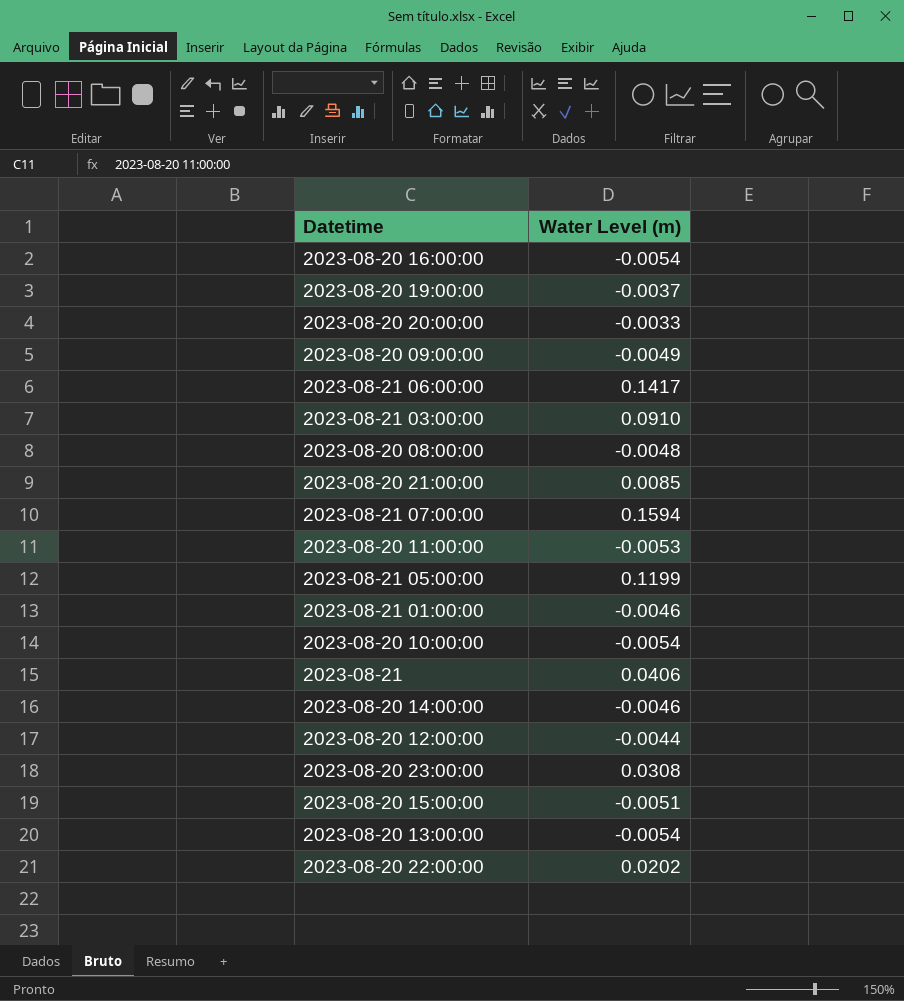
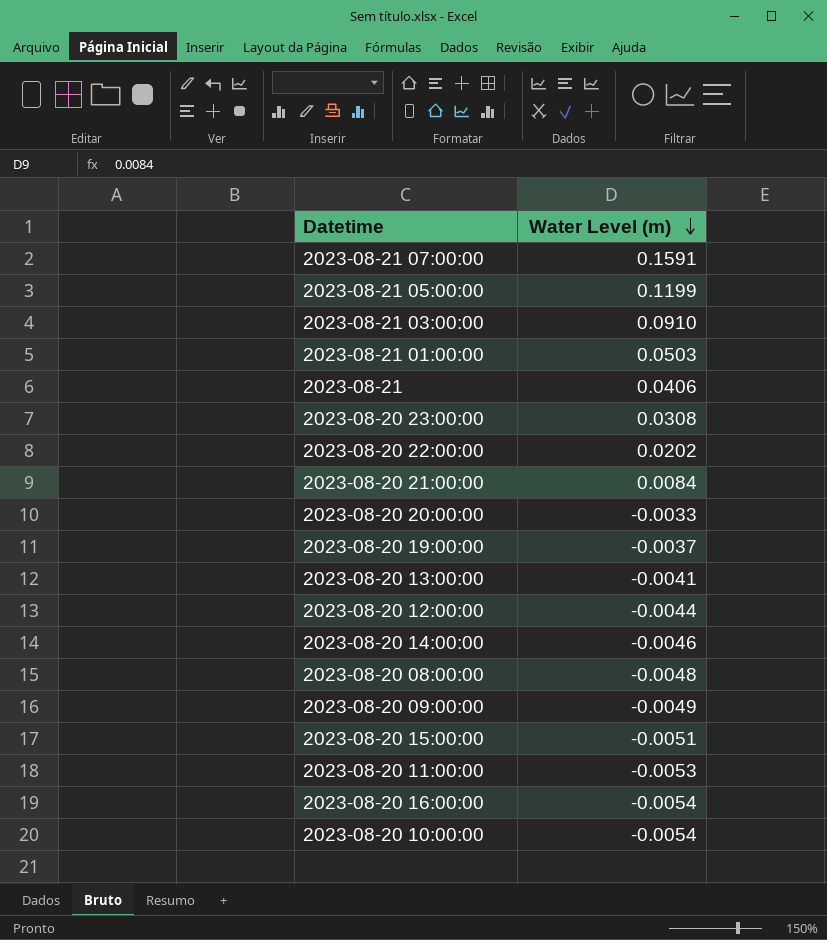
row order: none -> Water Level (m) descending
row 2023-08-21 06:00:00: 0.1417 -> none
2023-08-21 07:00:00 | Water Level (m): 0.1594 -> 0.1591
2023-08-21 01:00:00 | Water Level (m): -0.0046 -> 0.0503
2023-08-20 21:00:00 | Water Level (m): 0.0085 -> 0.0084
2023-08-20 13:00:00 | Water Level (m): -0.0054 -> -0.0041

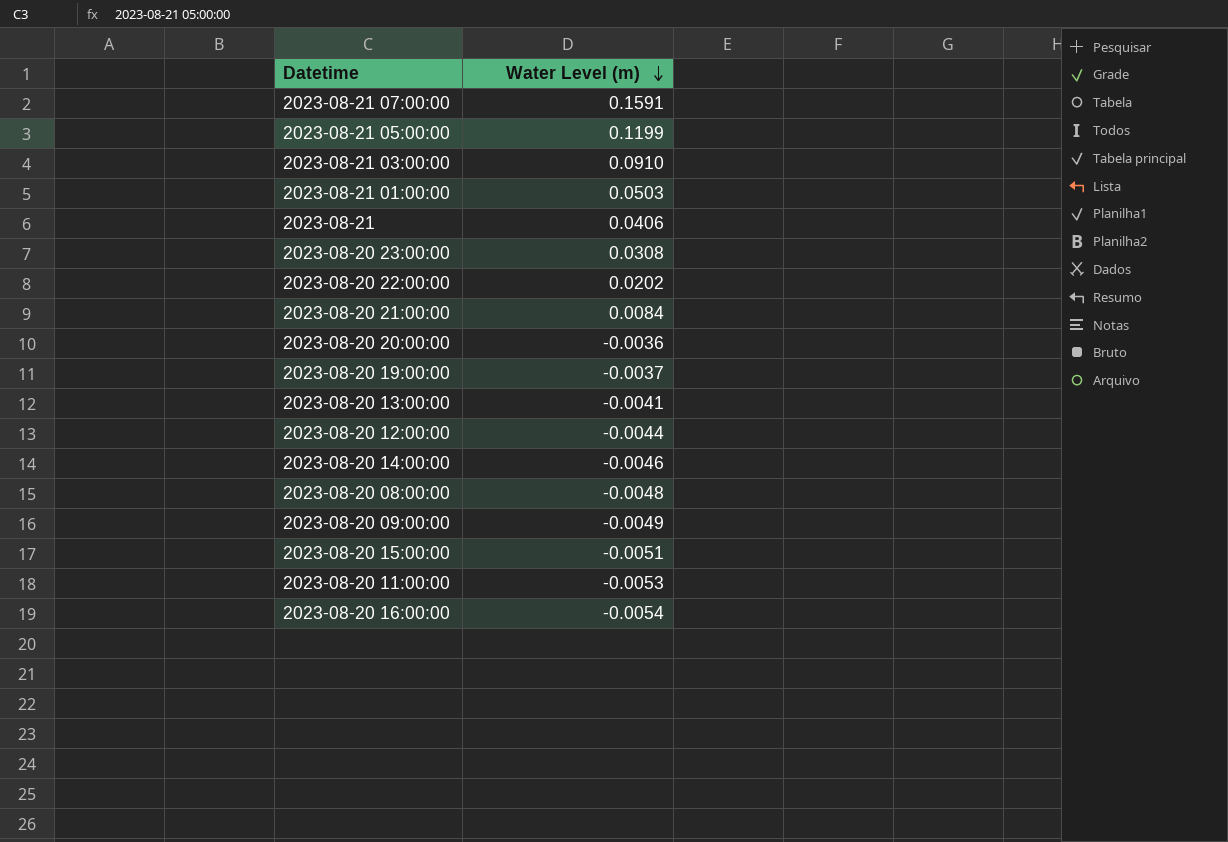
row 2023-08-20 10:00:00: -0.0054 -> none
2023-08-20 20:00:00 | Water Level (m): -0.0033 -> -0.0036

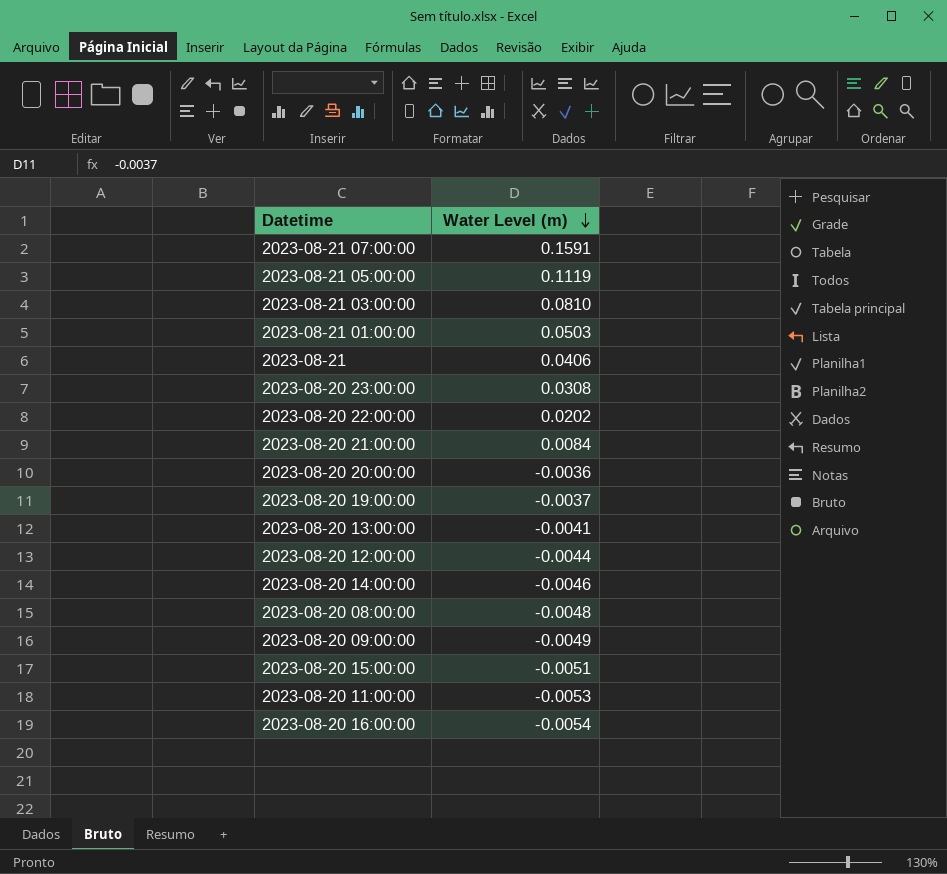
2023-08-21 05:00:00 | Water Level (m): 0.1199 -> 0.1119
2023-08-21 03:00:00 | Water Level (m): 0.0910 -> 0.0810

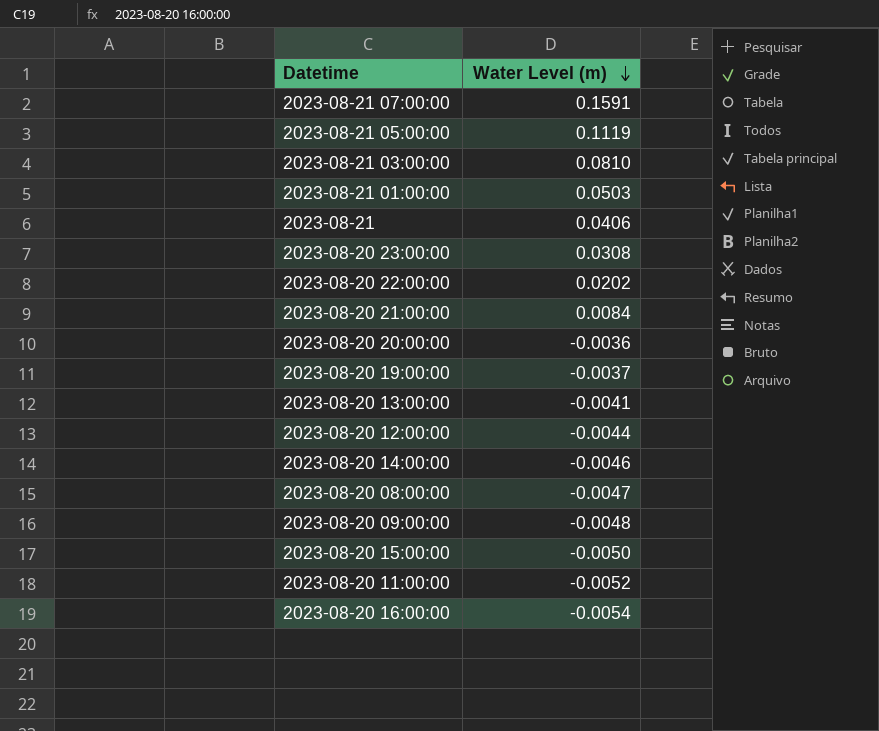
2023-08-20 08:00:00 | Water Level (m): -0.0048 -> -0.0047
2023-08-20 09:00:00 | Water Level (m): -0.0049 -> -0.0048
2023-08-20 15:00:00 | Water Level (m): -0.0051 -> -0.0050
2023-08-20 11:00:00 | Water Level (m): -0.0053 -> -0.0052

